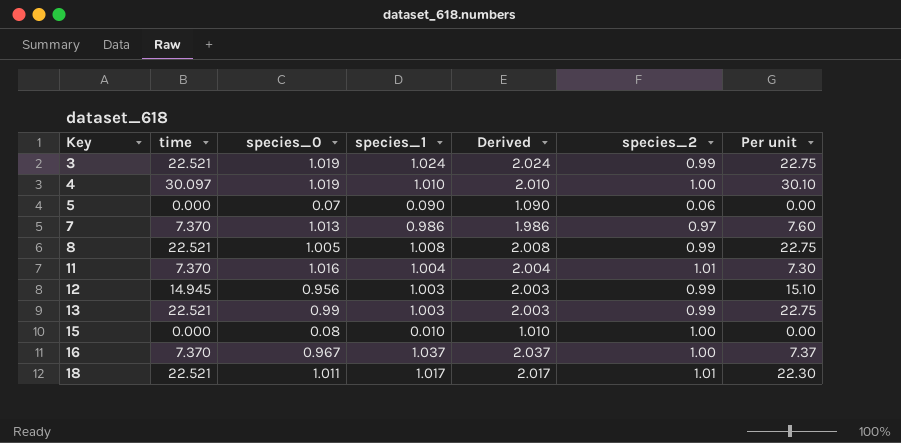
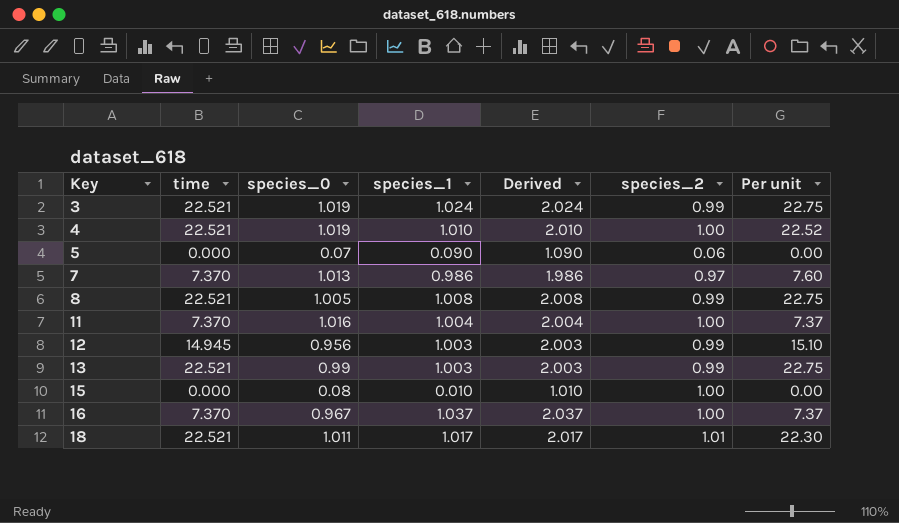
4 | time: 30.097 -> 22.521
4 | Per unit: 30.10 -> 22.52
11 | species_2: 1.01 -> 1.00
11 | Per unit: 7.30 -> 7.37

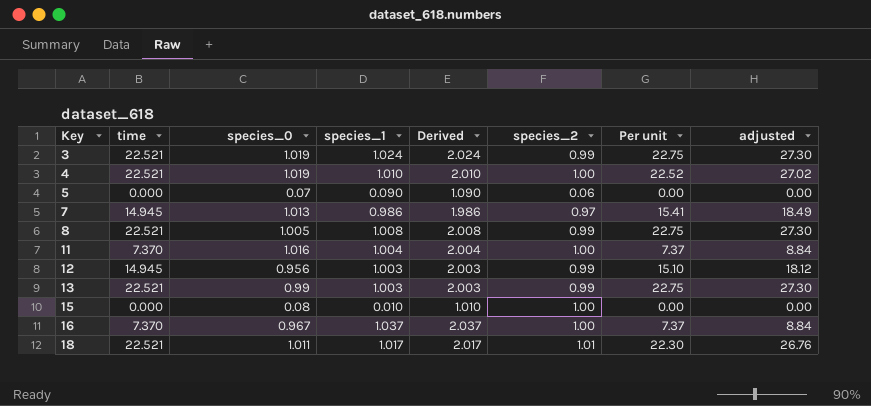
column adjusted | formula: none -> [Per unit] * 1.2
7 | time: 7.370 -> 14.945
7 | Per unit: 7.60 -> 15.41

